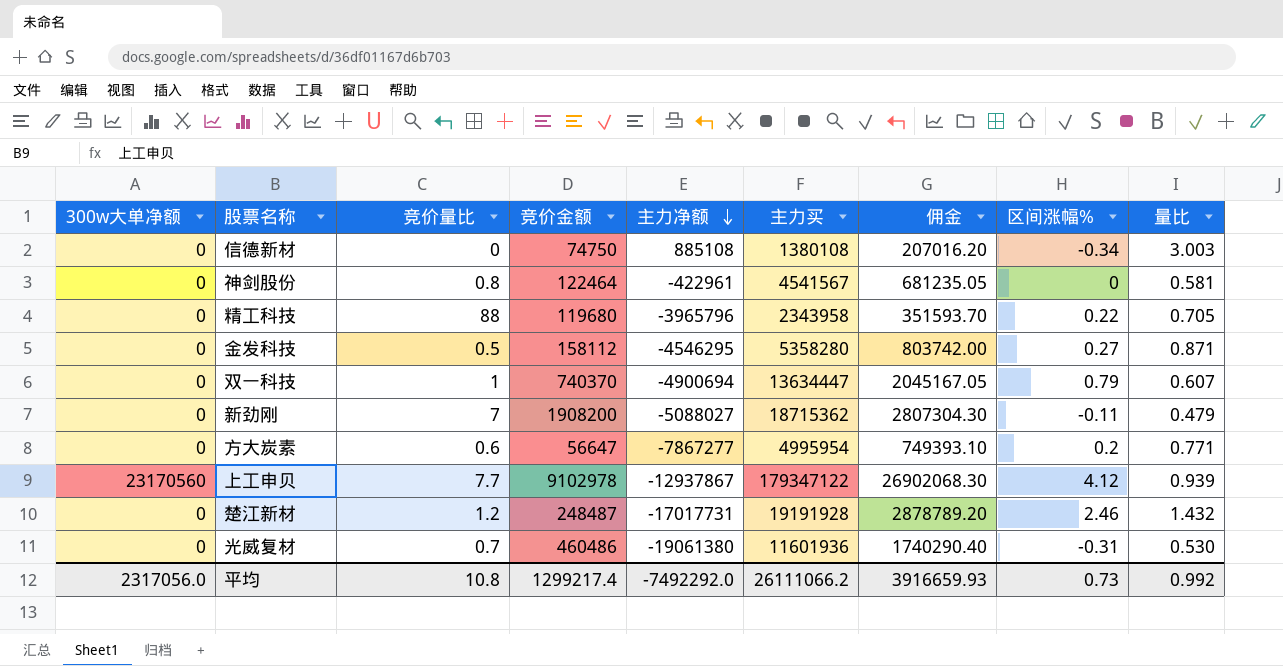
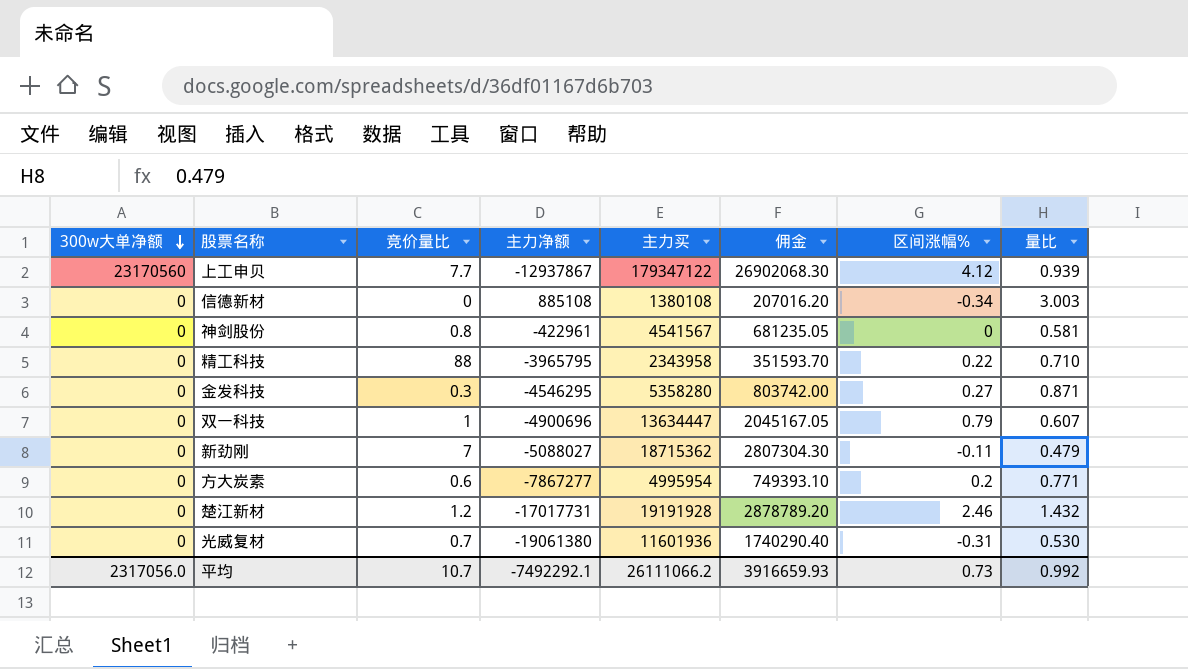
row order: 主力净额 descending -> 300w大单净额 descending
column 竞价金额 | position: 4 -> none
精工科技 | 主力净额: -3965796 -> -3965795
精工科技 | 量比: 0.705 -> 0.710
金发科技 | 竞价量比: 0.5 -> 0.3
双一科技 | 主力净额: -4900694 -> -4900696
平均 | 竞价量比: 10.8 -> 10.7
平均 | 主力净额: -7492292.0 -> -7492292.1

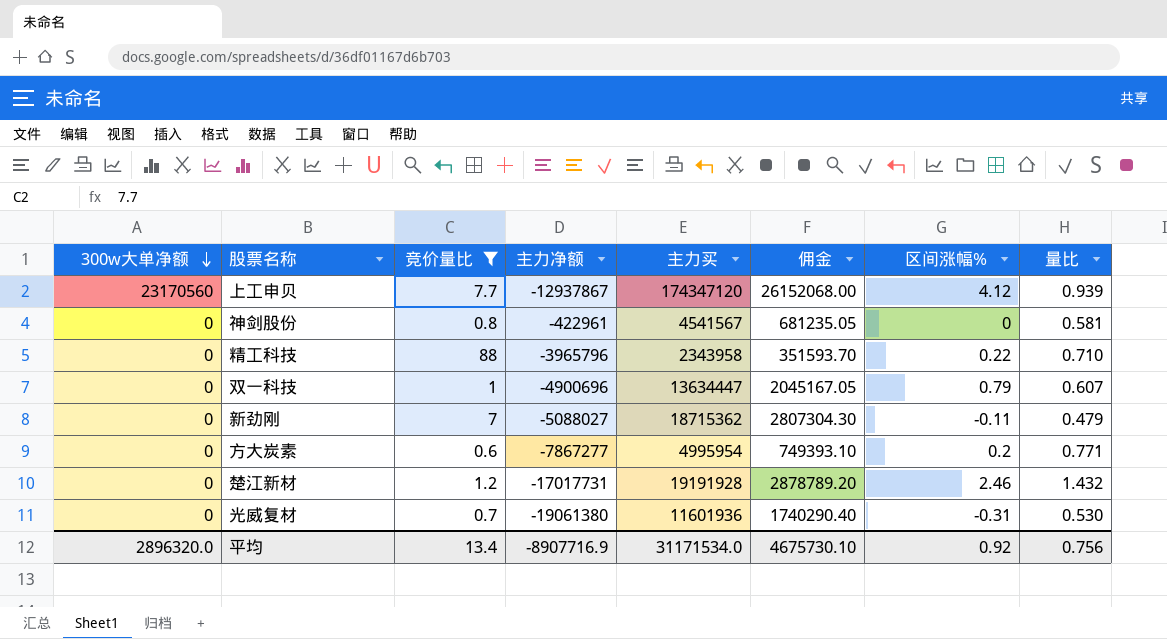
filter: none -> 竞价量比 >= 0.6
上工申贝 | 主力买: 179347122 -> 174347120
上工申贝 | 佣金: 26902068.30 -> 26152068.00
精工科技 | 主力净额: -3965795 -> -3965796
平均 | 300w大单净额: 2317056.0 -> 2896320.0
平均 | 竞价量比: 10.7 -> 13.4
平均 | 主力净额: -7492292.1 -> -8907716.9
平均 | 主力买: 26111066.2 -> 31171534.0
平均 | 佣金: 3916659.93 -> 4675730.10
平均 | 区间涨幅%: 0.73 -> 0.92
平均 | 量比: 0.992 -> 0.756

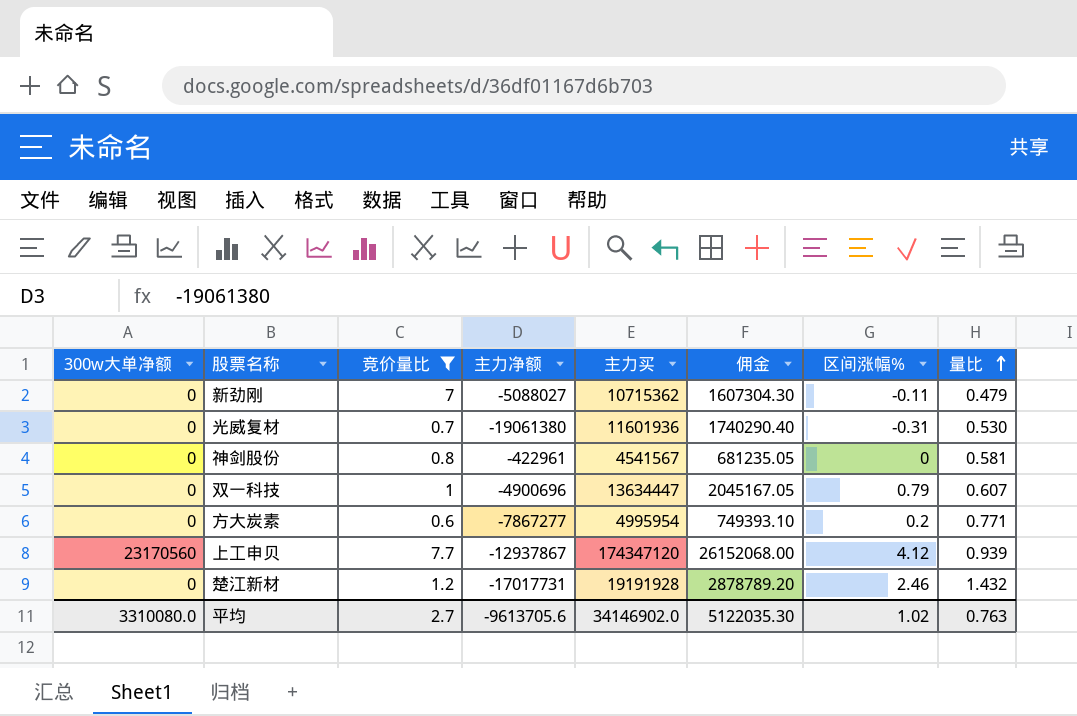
row order: 300w大单净额 descending -> 量比 ascending
row 精工科技: 0 | 88 | -3965796 | 2343958 | 351593.70 | 0.22 | 0.710 -> none
新劲刚 | 主力买: 18715362 -> 10715362
新劲刚 | 佣金: 2807304.30 -> 1607304.30
平均 | 300w大单净额: 2896320.0 -> 3310080.0
平均 | 竞价量比: 13.4 -> 2.7
平均 | 主力净额: -8907716.9 -> -9613705.6
平均 | 主力买: 31171534.0 -> 34146902.0
平均 | 佣金: 4675730.10 -> 5122035.30
平均 | 区间涨幅%: 0.92 -> 1.02
平均 | 量比: 0.756 -> 0.763

